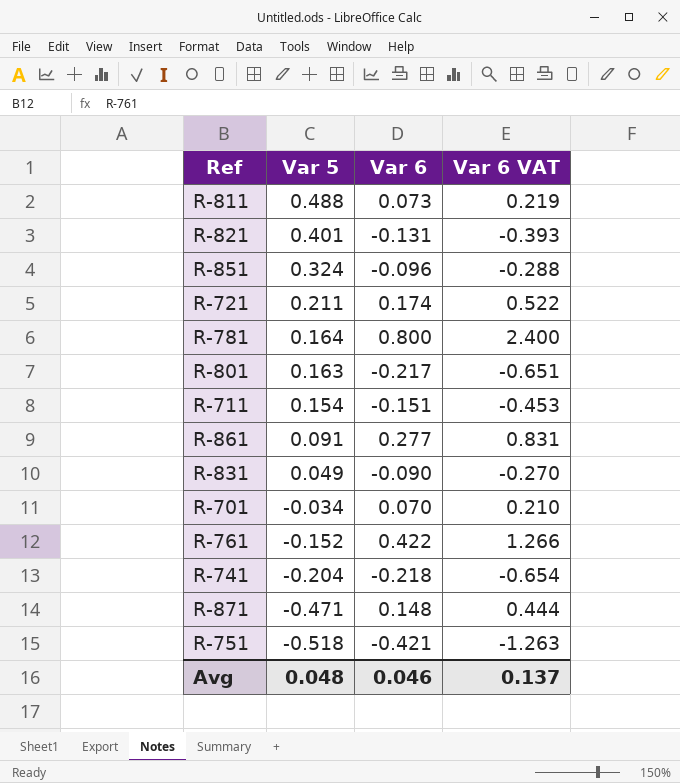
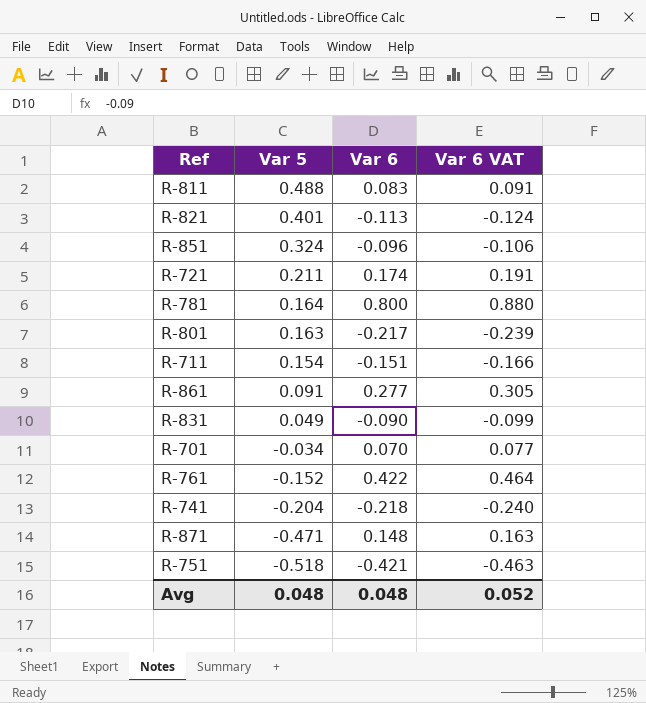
column Var 6 VAT | formula: [Var 6] * 3 -> [Var 6] * 1.1
R-811 | Var 6: 0.073 -> 0.083
R-821 | Var 6: -0.131 -> -0.113
Avg | Var 6: 0.046 -> 0.048
Avg | Var 6 VAT: 0.137 -> 0.052

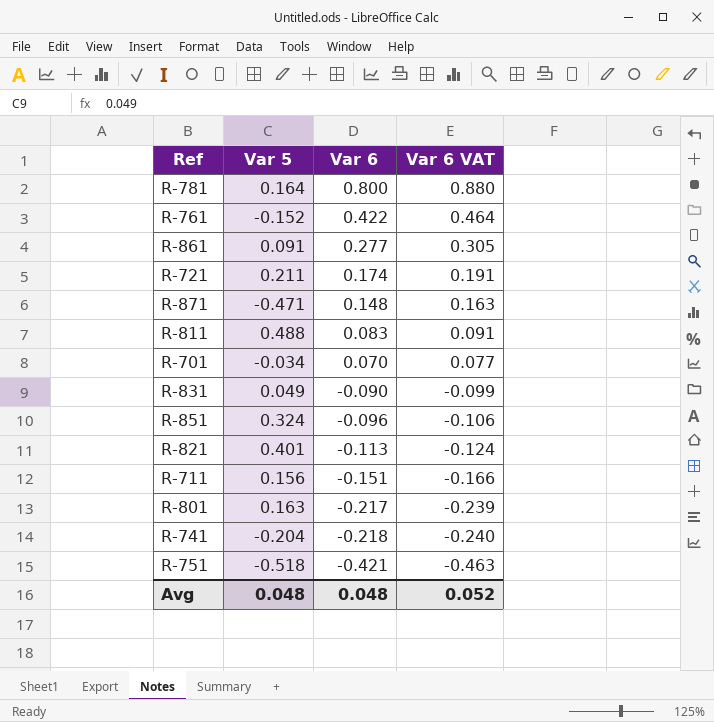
row order: Var 5 descending -> Var 6 descending
R-711 | Var 5: 0.154 -> 0.156

